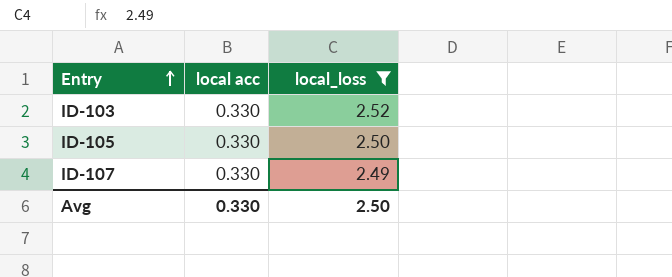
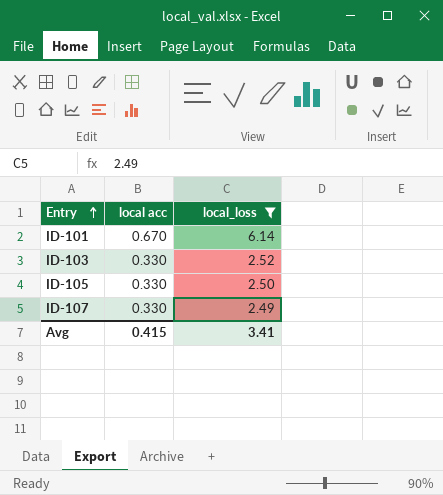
row ID-101: none -> 0.670 | 6.14
Avg | local acc: 0.330 -> 0.415
Avg | local_loss: 2.50 -> 3.41

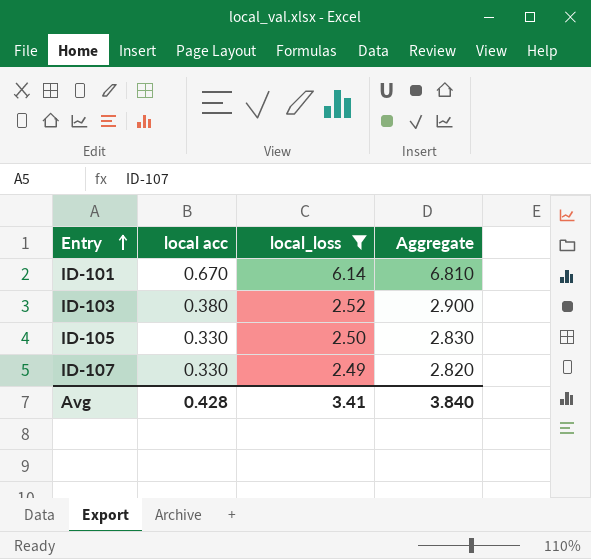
column Aggregate | formula: none -> [local acc] + [local_loss]
ID-103 | local acc: 0.330 -> 0.380
Avg | local acc: 0.415 -> 0.428

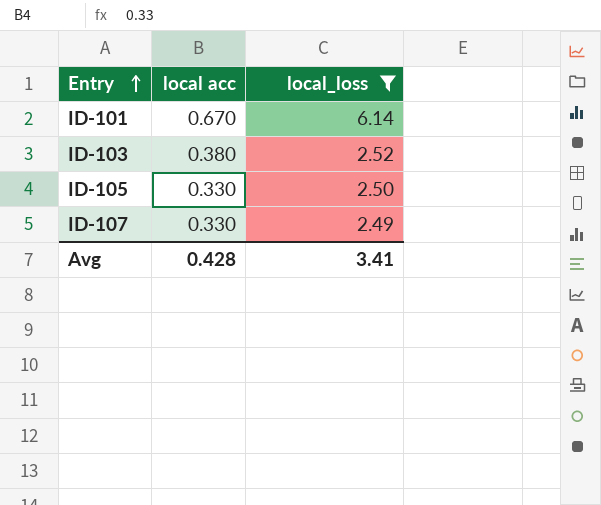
column Aggregate | formula: [local acc] + [local_loss] -> none

